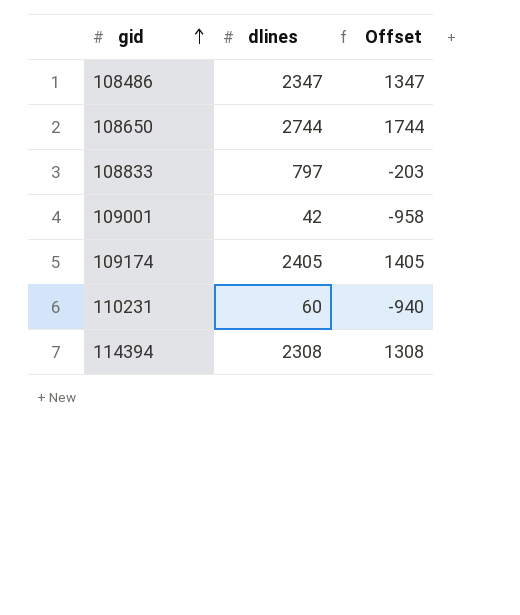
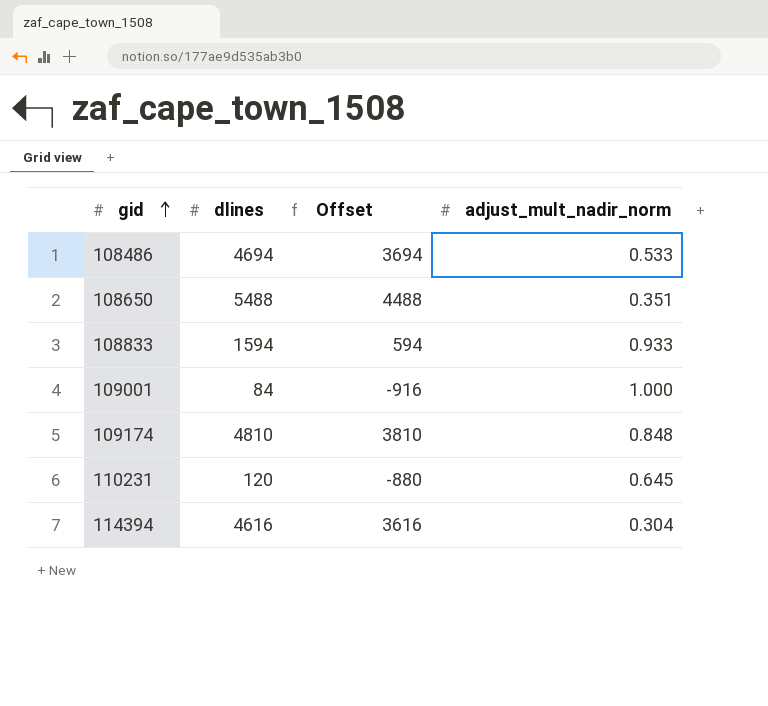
column adjust_mult_nadir_norm | position: none -> 4
108486 | dlines: 2347 -> 4694
108486 | Offset: 1347 -> 3694
108650 | dlines: 2744 -> 5488
108650 | Offset: 1744 -> 4488
108833 | dlines: 797 -> 1594
108833 | Offset: -203 -> 594
109001 | dlines: 42 -> 84
109001 | Offset: -958 -> -916
109174 | dlines: 2405 -> 4810
109174 | Offset: 1405 -> 3810
110231 | dlines: 60 -> 120
110231 | Offset: -940 -> -880
114394 | dlines: 2308 -> 4616
114394 | Offset: 1308 -> 3616

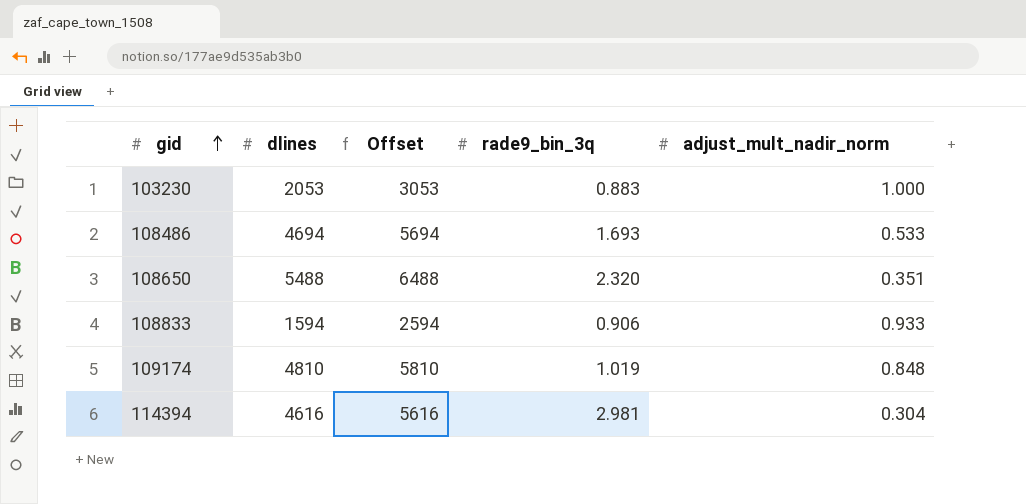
column Offset | formula: [dlines] - 1000 -> [dlines] + 1000
column rade9_bin_3q | position: none -> 4
row 109001: 84 | -916 | 1.000 -> none
row 110231: 120 | -880 | 0.645 -> none
row 103230: none -> 2053 | 3053 | 0.883 | 1.000

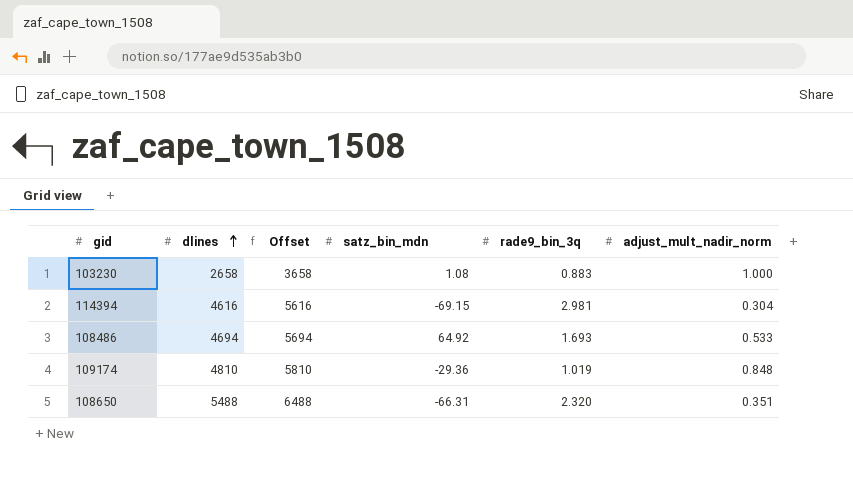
row order: gid ascending -> dlines ascending
column satz_bin_mdn | position: none -> 4
row 108833: 1594 | 2594 | 0.906 | 0.933 -> none
103230 | dlines: 2053 -> 2658
103230 | Offset: 3053 -> 3658

